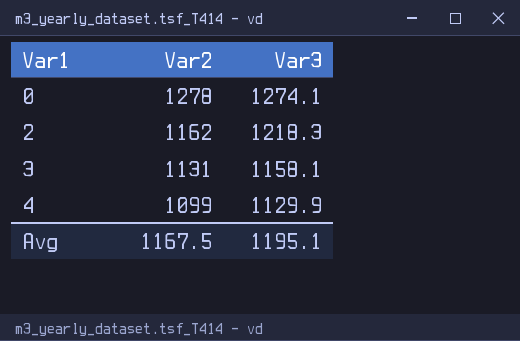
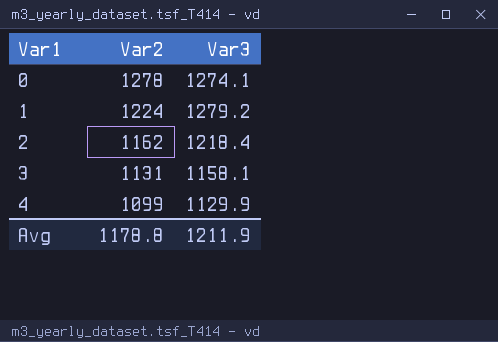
row 1: none -> 1224 | 1279.2
2 | Var3: 1218.3 -> 1218.4
Avg | Var2: 1167.5 -> 1178.8
Avg | Var3: 1195.1 -> 1211.9

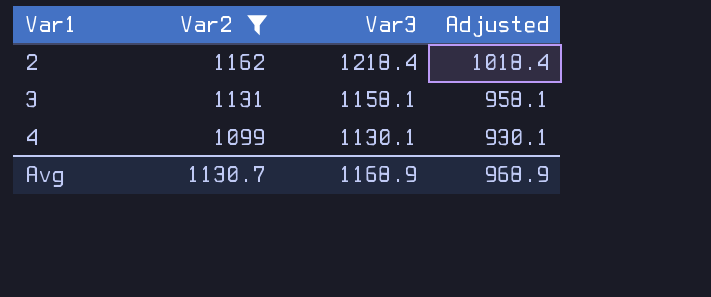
filter: none -> Var2 <= 1162
column Adjusted | formula: none -> [Var3] - 200
4 | Var3: 1129.9 -> 1130.1
Avg | Var2: 1178.8 -> 1130.7
Avg | Var3: 1211.9 -> 1168.9

